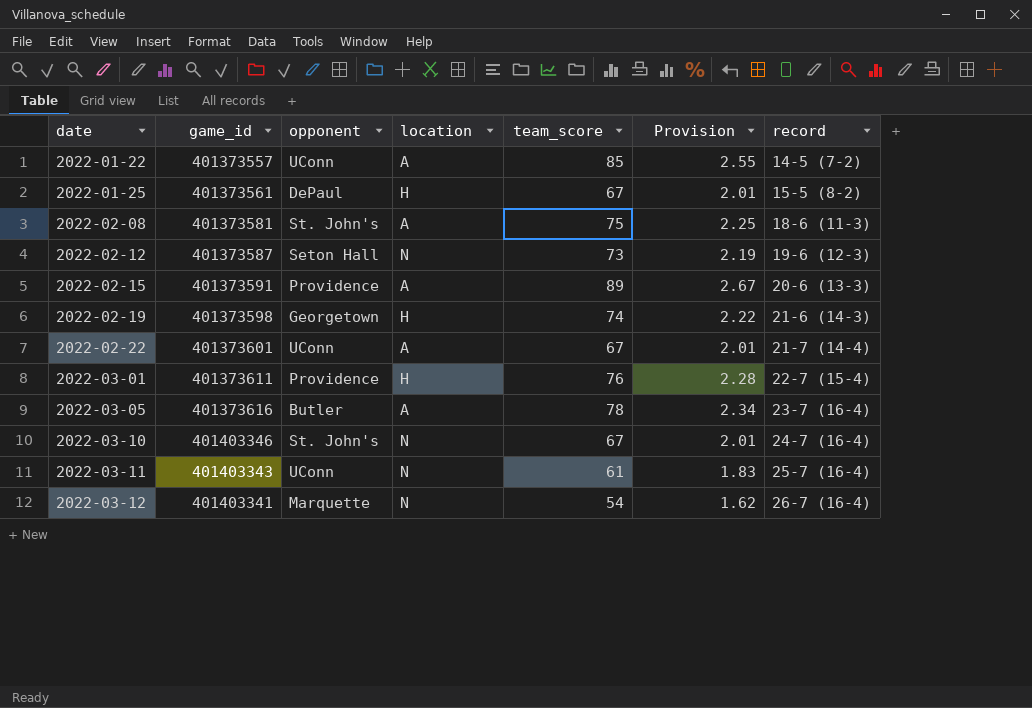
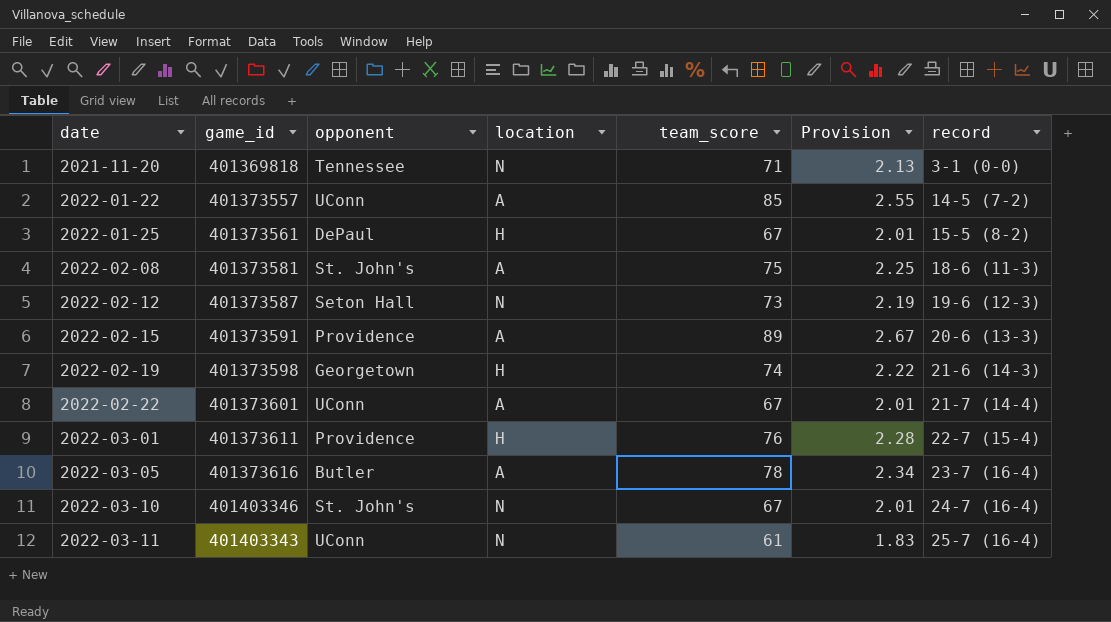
row 2022-03-12: 401403341 | Marquette | N | 54 | 1.62 | 26-7 (16-4) -> none
row 2021-11-20: none -> 401369818 | Tennessee | N | 71 | 2.13 | 3-1 (0-0)

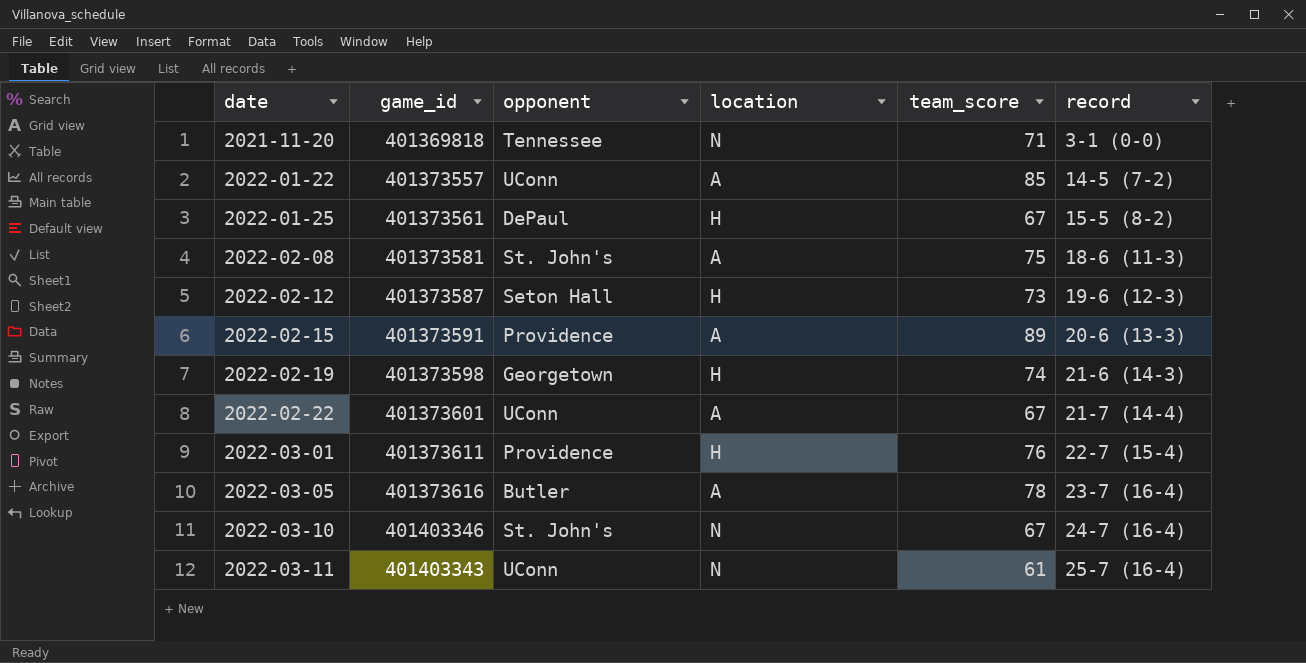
column Provision | formula: [team_score] * 0.03 -> none
2022-02-12 | location: N -> H

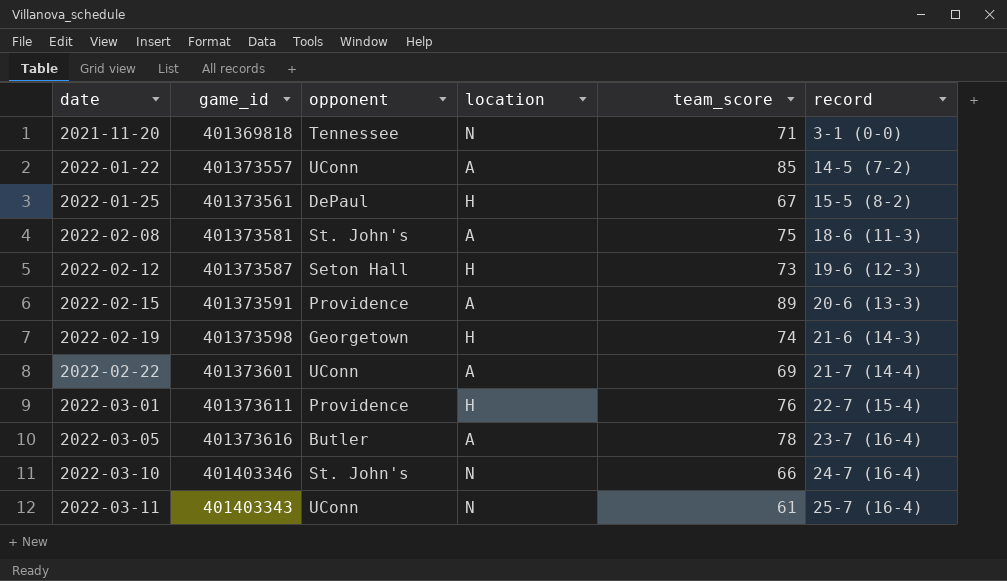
2022-02-22 | team_score: 67 -> 69
2022-03-10 | team_score: 67 -> 66

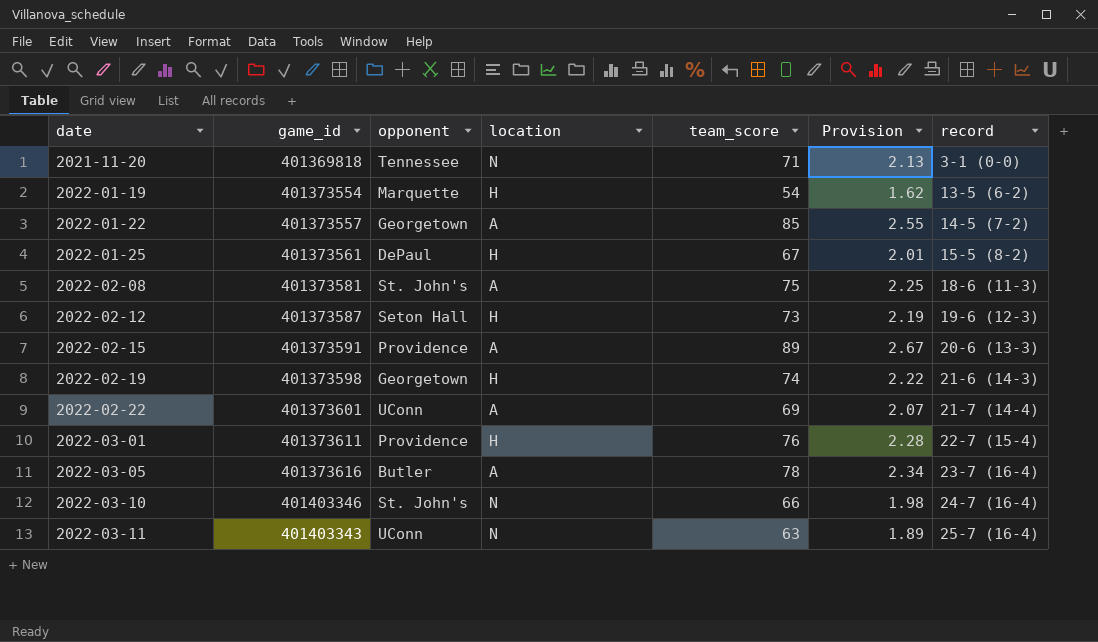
column Provision | formula: none -> [team_score] * 0.03
row 2022-01-19: none -> 401373554 | Marquette | H | 54 | 1.62 | 13-5 (6-2)
2022-01-22 | opponent: UConn -> Georgetown
2022-03-11 | team_score: 61 -> 63

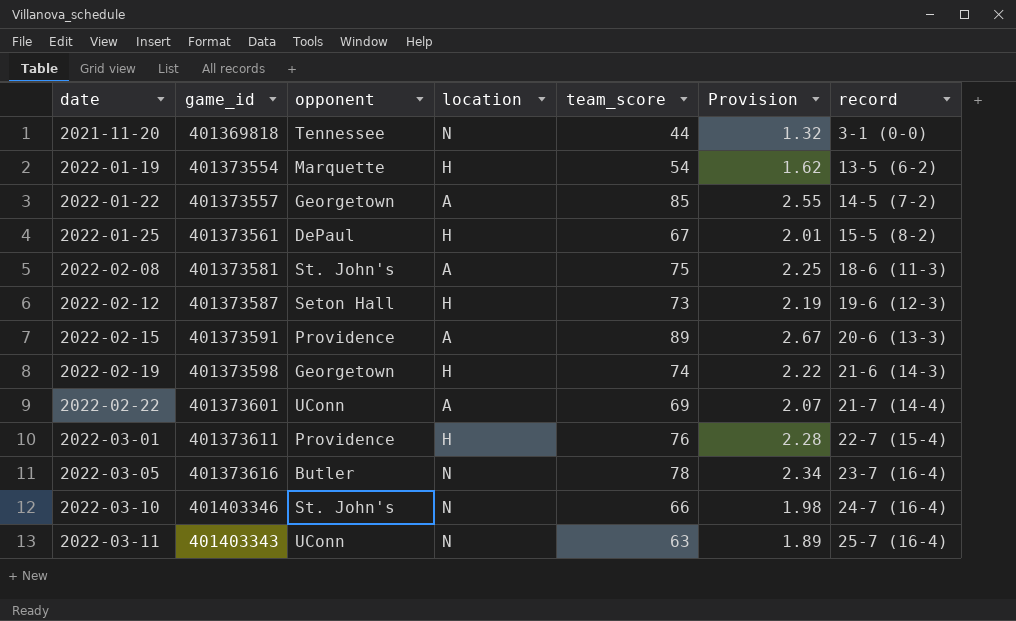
2021-11-20 | team_score: 71 -> 44
2021-11-20 | Provision: 2.13 -> 1.32
2022-03-05 | location: A -> N

